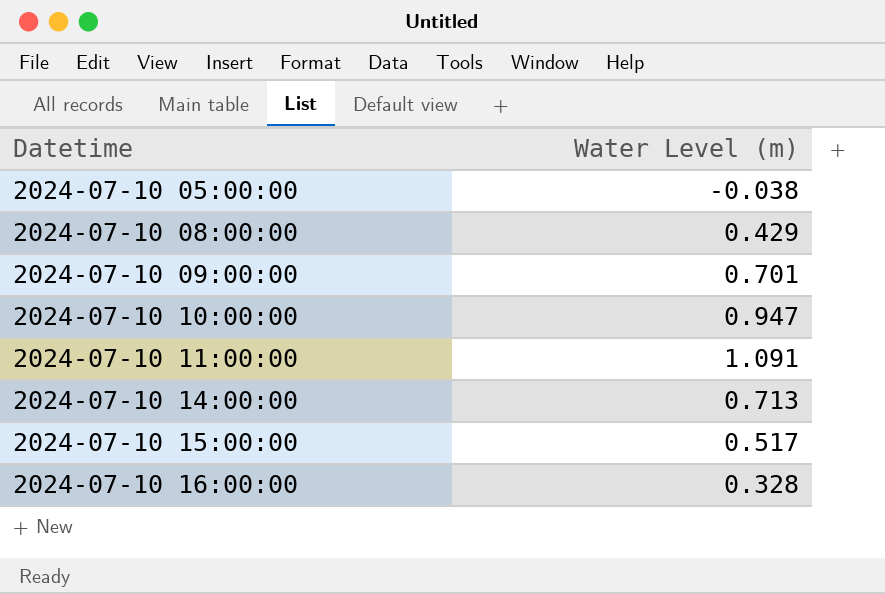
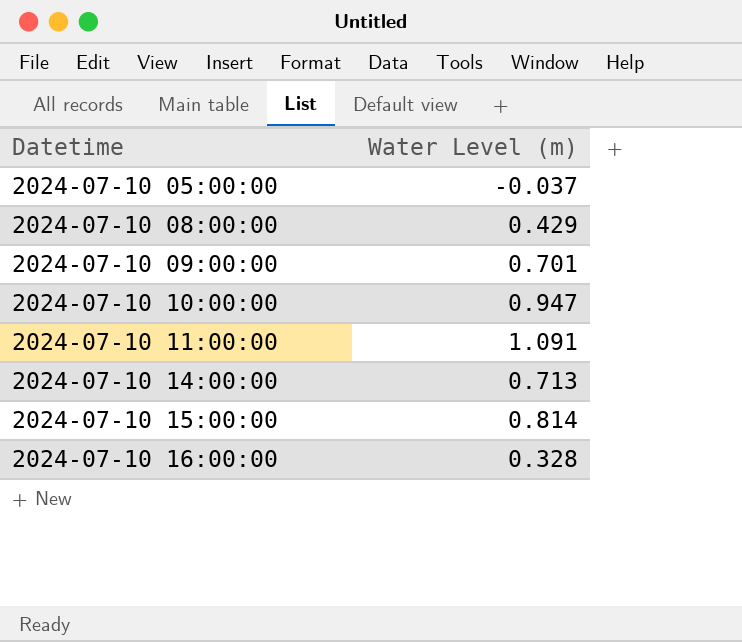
2024-07-10 05:00:00 | Water Level (m): -0.038 -> -0.037
2024-07-10 15:00:00 | Water Level (m): 0.517 -> 0.814

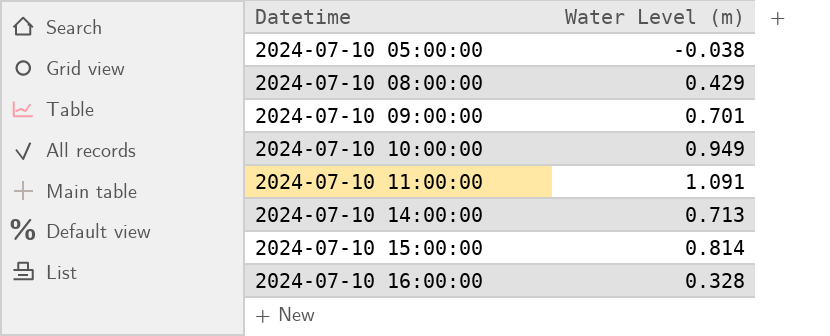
2024-07-10 05:00:00 | Water Level (m): -0.037 -> -0.038
2024-07-10 10:00:00 | Water Level (m): 0.947 -> 0.949

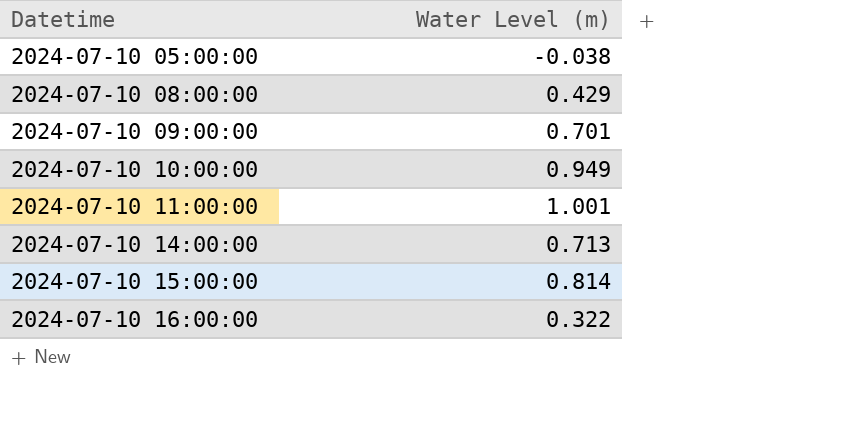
2024-07-10 11:00:00 | Water Level (m): 1.091 -> 1.001
2024-07-10 16:00:00 | Water Level (m): 0.328 -> 0.322

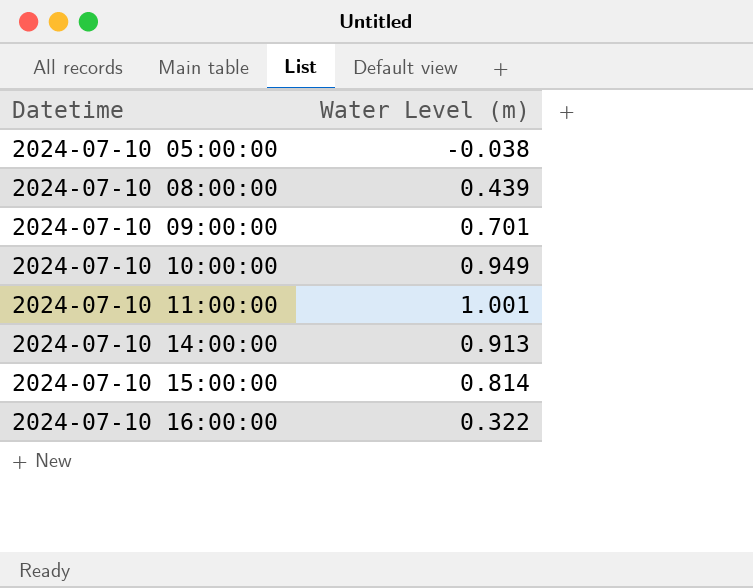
2024-07-10 08:00:00 | Water Level (m): 0.429 -> 0.439
2024-07-10 14:00:00 | Water Level (m): 0.713 -> 0.913

